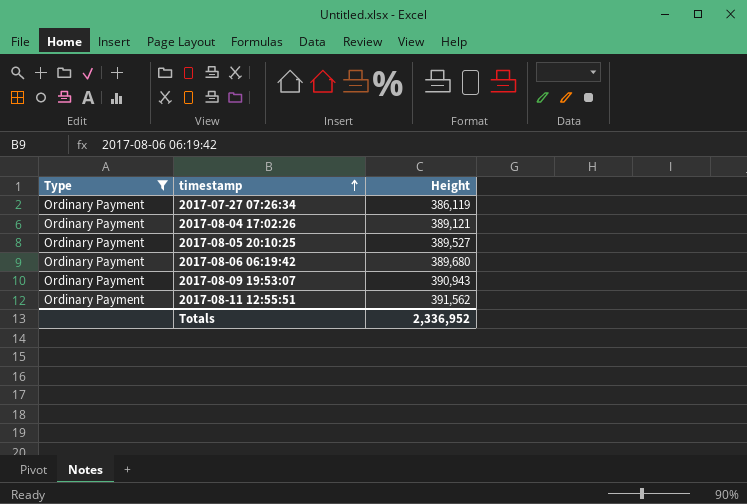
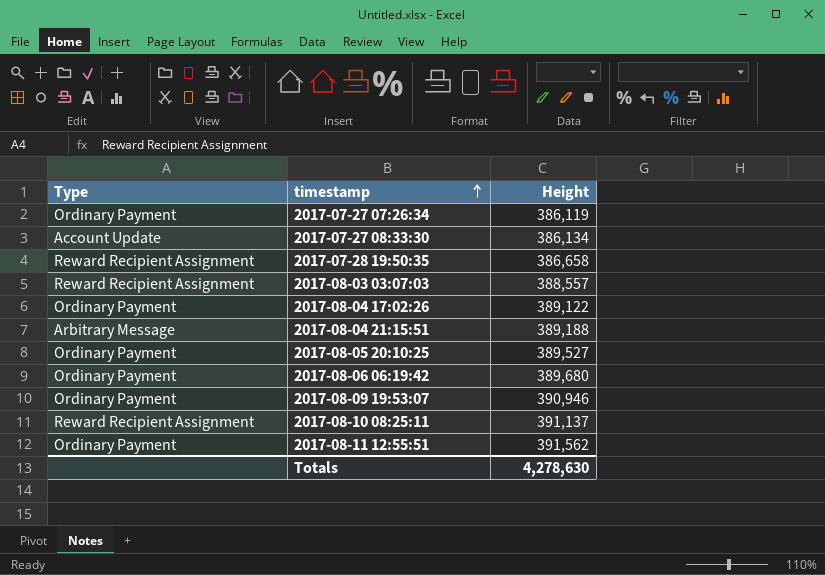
filter: Type = Ordinary Payment -> none
2017-08-04 17:02:26 | Height: 389,121 -> 389,122
2017-08-09 19:53:07 | Height: 390,943 -> 390,946
Totals | Height: 2,336,952 -> 4,278,630

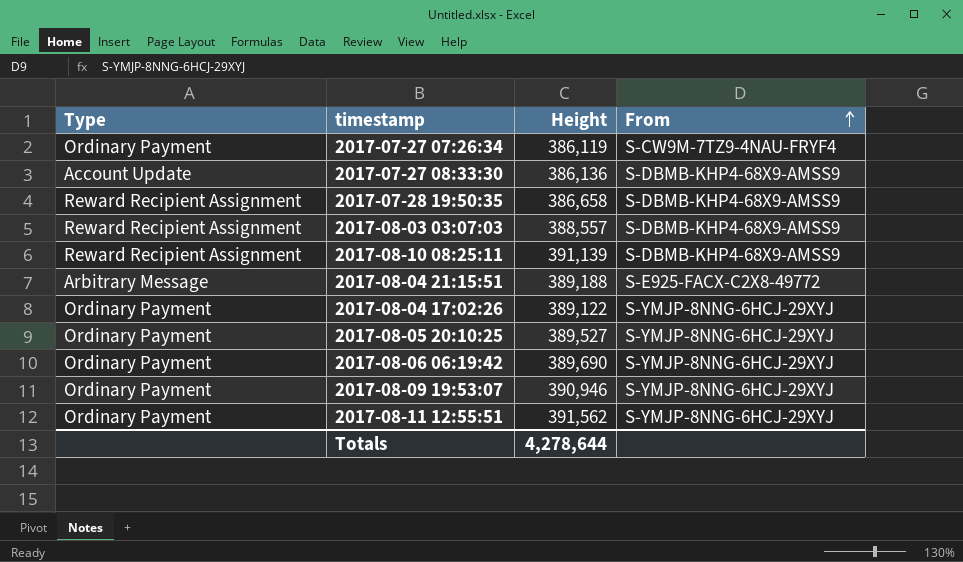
row order: timestamp ascending -> From ascending
column From | position: none -> 4
2017-07-27 08:33:30 | Height: 386,134 -> 386,136
2017-08-10 08:25:11 | Height: 391,137 -> 391,139
2017-08-06 06:19:42 | Height: 389,680 -> 389,690
Totals | Height: 4,278,630 -> 4,278,644

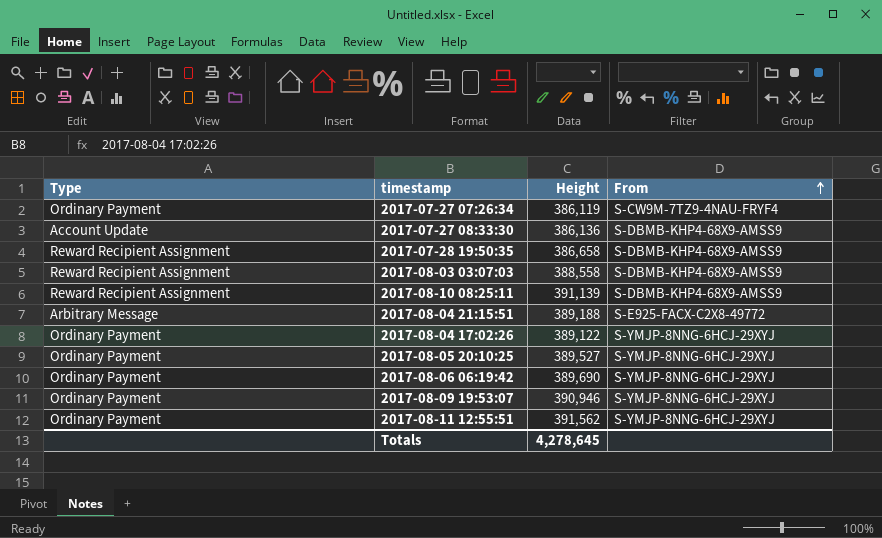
2017-08-03 03:07:03 | Height: 388,557 -> 388,558
Totals | Height: 4,278,644 -> 4,278,645

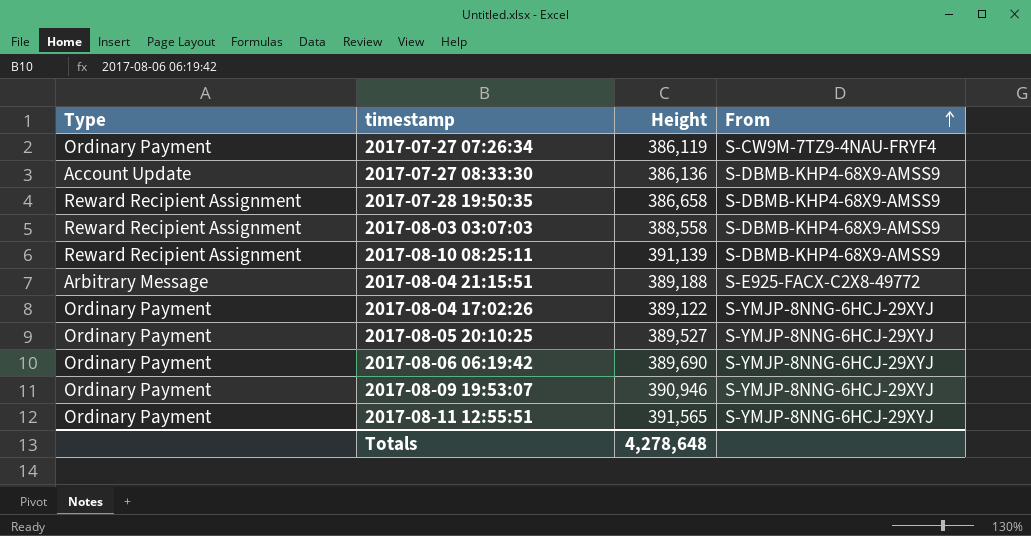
2017-08-11 12:55:51 | Height: 391,562 -> 391,565
Totals | Height: 4,278,645 -> 4,278,648

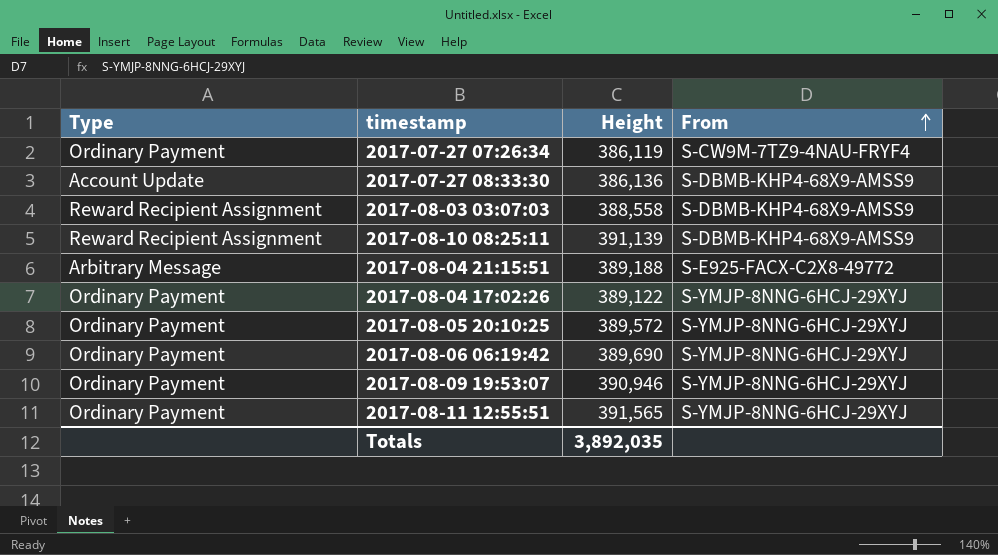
row 2017-07-28 19:50:35: Reward Recipient Assignment | 386,658 | S-DBMB-KHP4-68X9-AMSS9 -> none
2017-08-05 20:10:25 | Height: 389,527 -> 389,572
Totals | Height: 4,278,648 -> 3,892,035

